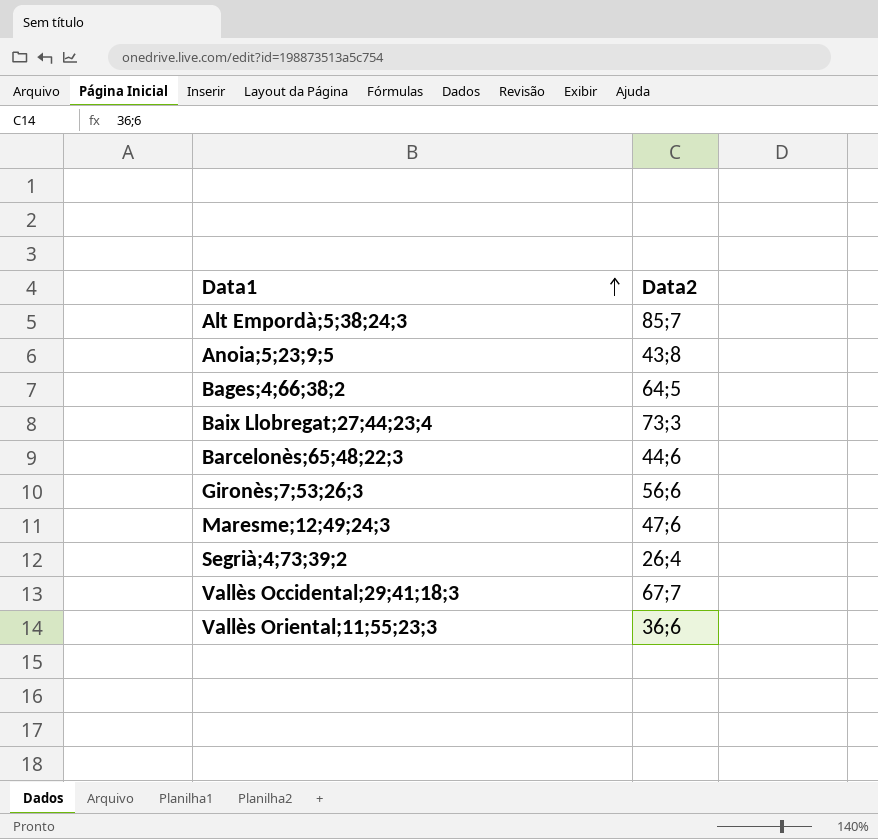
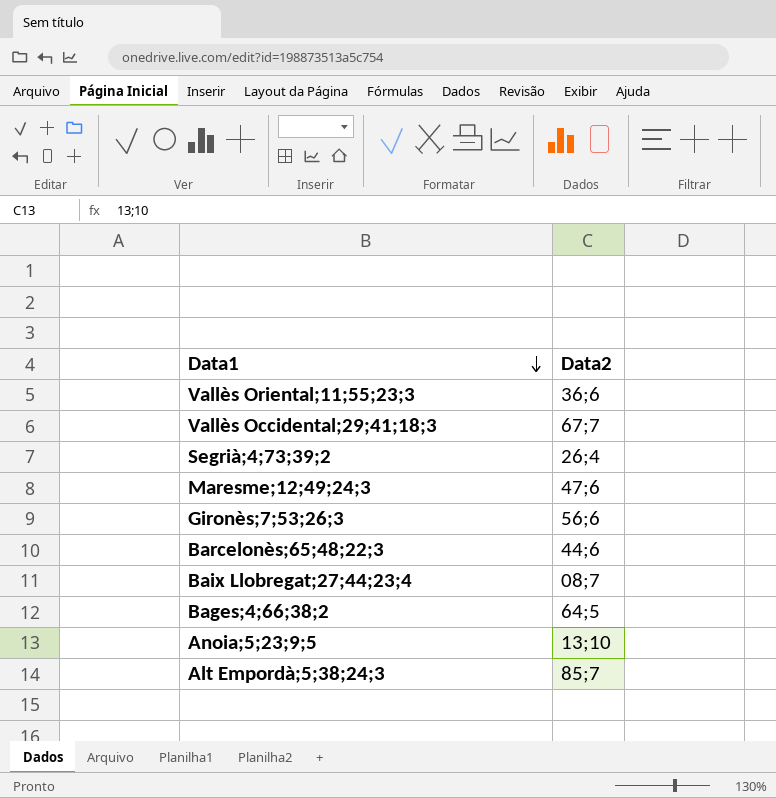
row order: Data1 ascending -> Data1 descending
Baix Llobregat;27;44;23;4 | Data2: 73;3 -> 08;7
Anoia;5;23;9;5 | Data2: 43;8 -> 13;10

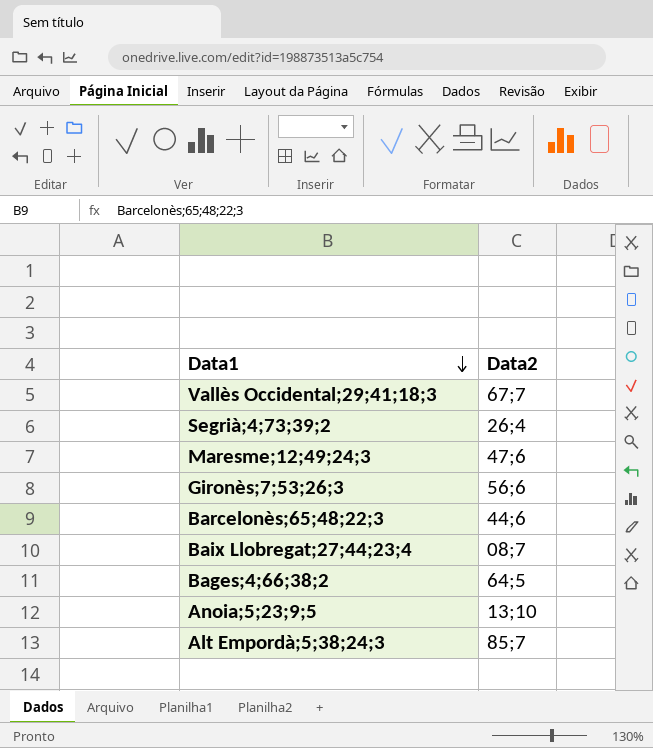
row Vallès Oriental;11;55;23;3: 36;6 -> none

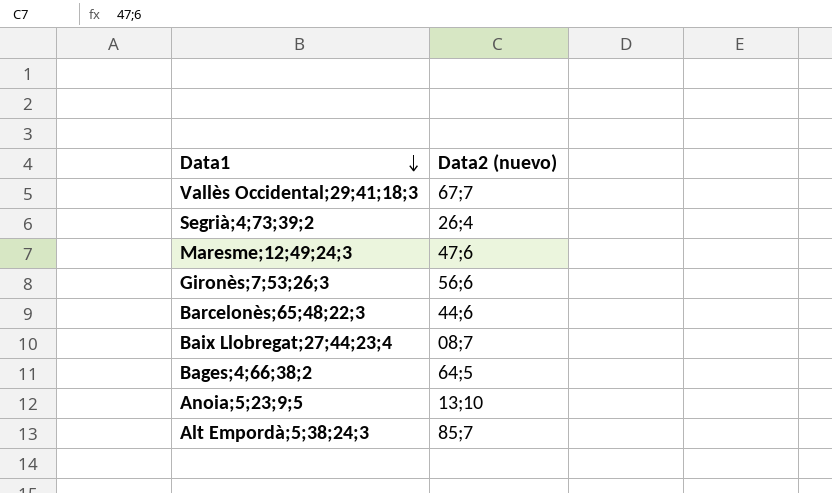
column name: Data2 -> Data2 (nuevo)

